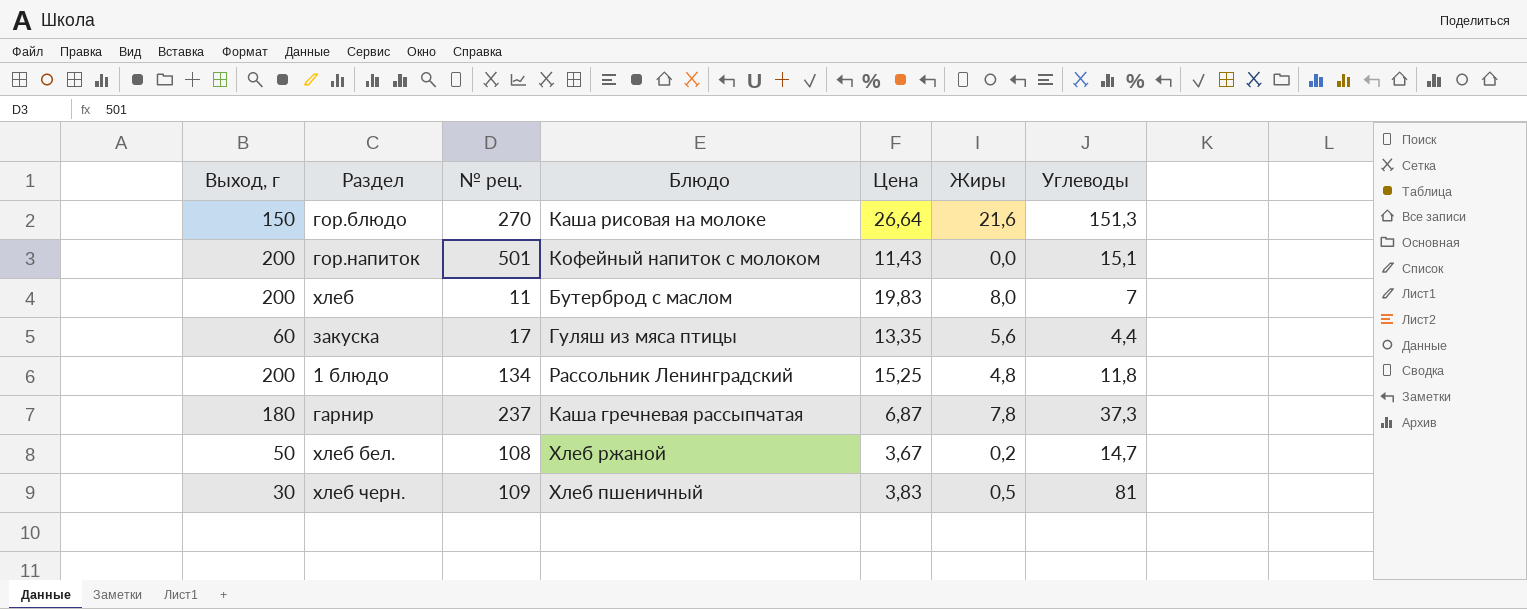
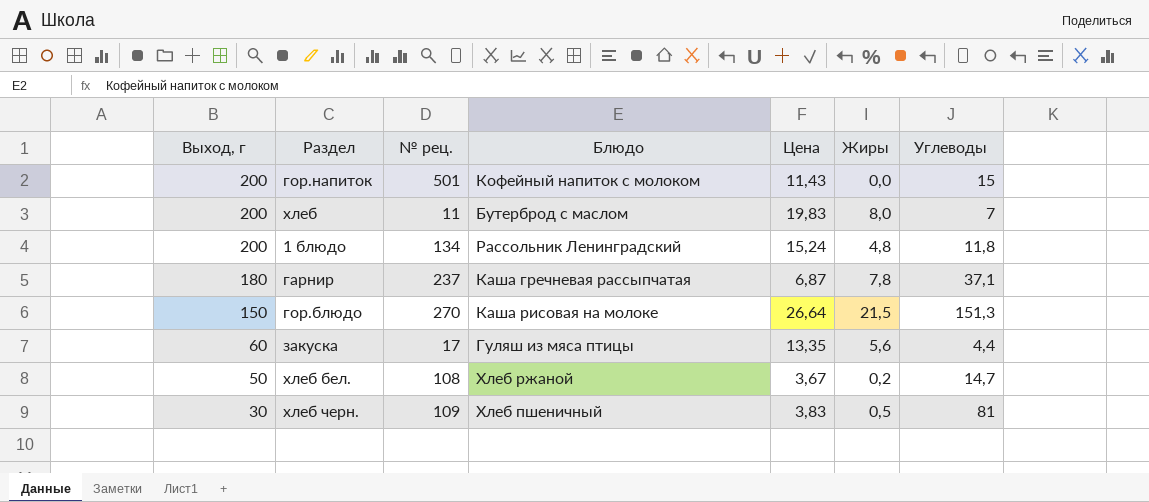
row order: none -> Выход, г descending
гор.напиток | Углеводы: 15,1 -> 15
1 блюдо | Цена: 15,25 -> 15,24
гарнир | Углеводы: 37,3 -> 37,1
гор.блюдо | Жиры: 21,6 -> 21,5

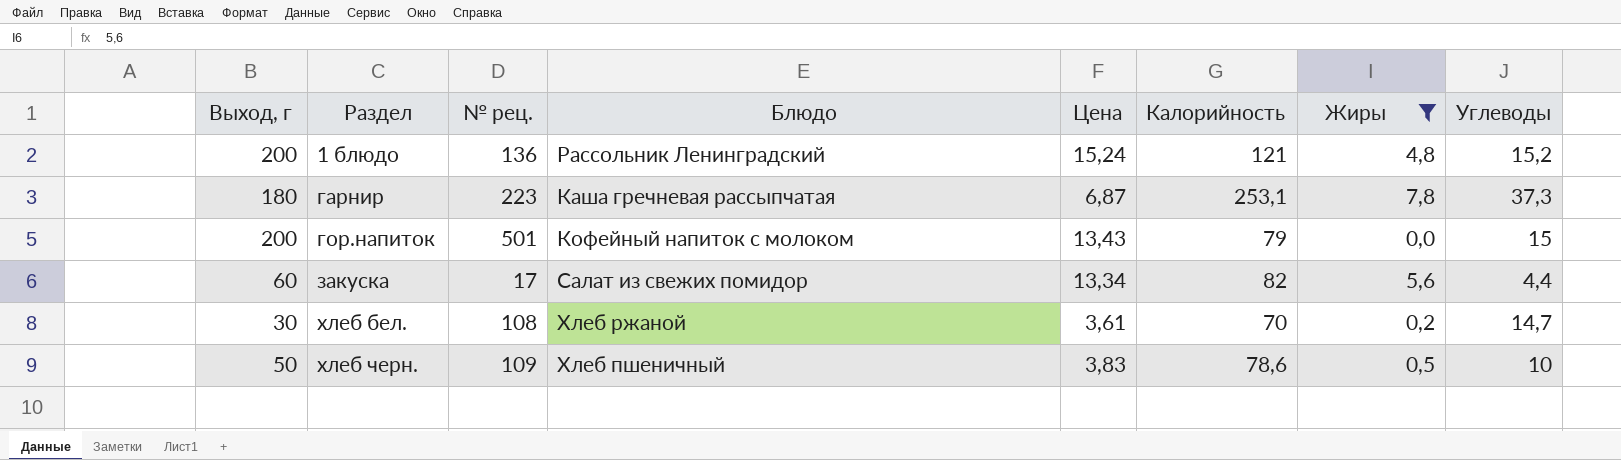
filter: none -> Жиры <= 7,8
row order: Выход, г descending -> Раздел ascending
column Калорийность | position: none -> 6
1 блюдо | № рец.: 134 -> 136
1 блюдо | Углеводы: 11,8 -> 15,2
гарнир | № рец.: 237 -> 223
гарнир | Углеводы: 37,1 -> 37,3
гор.напиток | Цена: 11,43 -> 13,43
закуска | Блюдо: Гуляш из мяса птицы -> Салат из свежих помидор
закуска | Цена: 13,35 -> 13,34
хлеб бел. | Выход, г: 50 -> 30
хлеб бел. | Цена: 3,67 -> 3,61
хлеб черн. | Выход, г: 30 -> 50
хлеб черн. | Углеводы: 81 -> 10

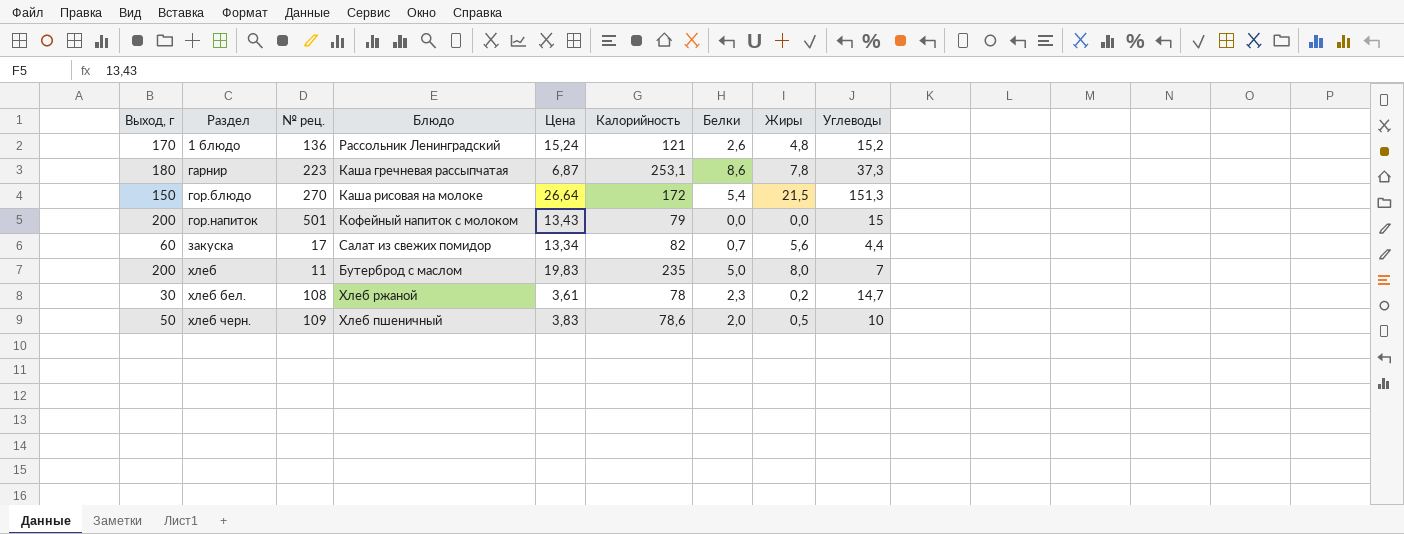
filter: Жиры <= 7,8 -> none
column Белки | position: none -> 7
1 блюдо | Выход, г: 200 -> 170
хлеб бел. | Калорийность: 70 -> 78

